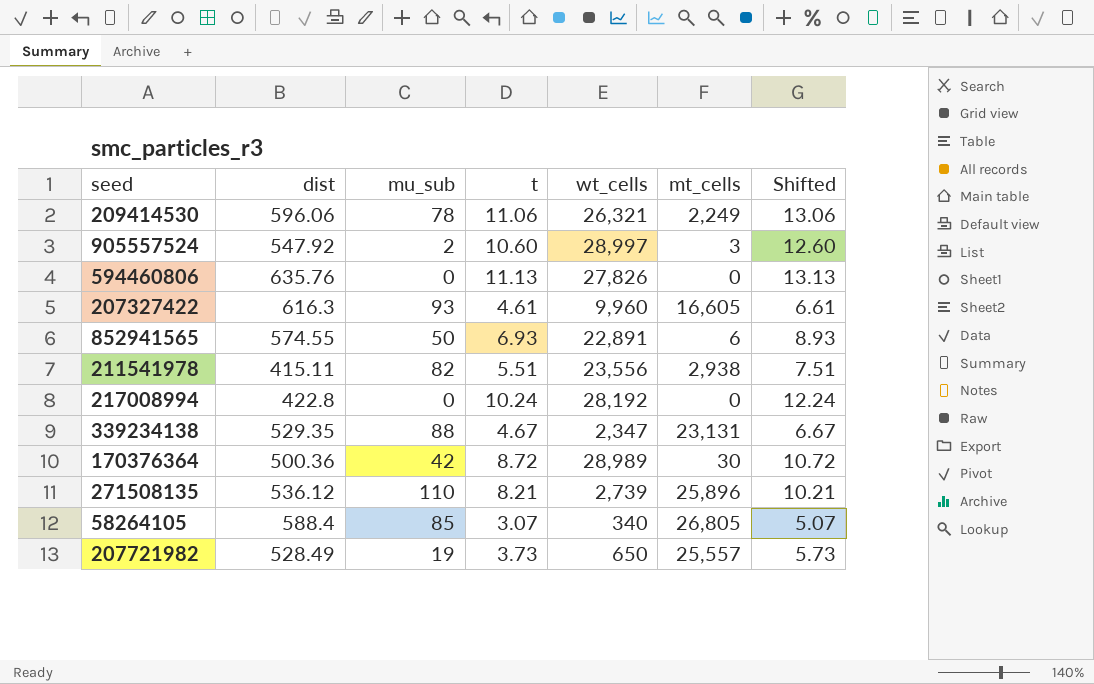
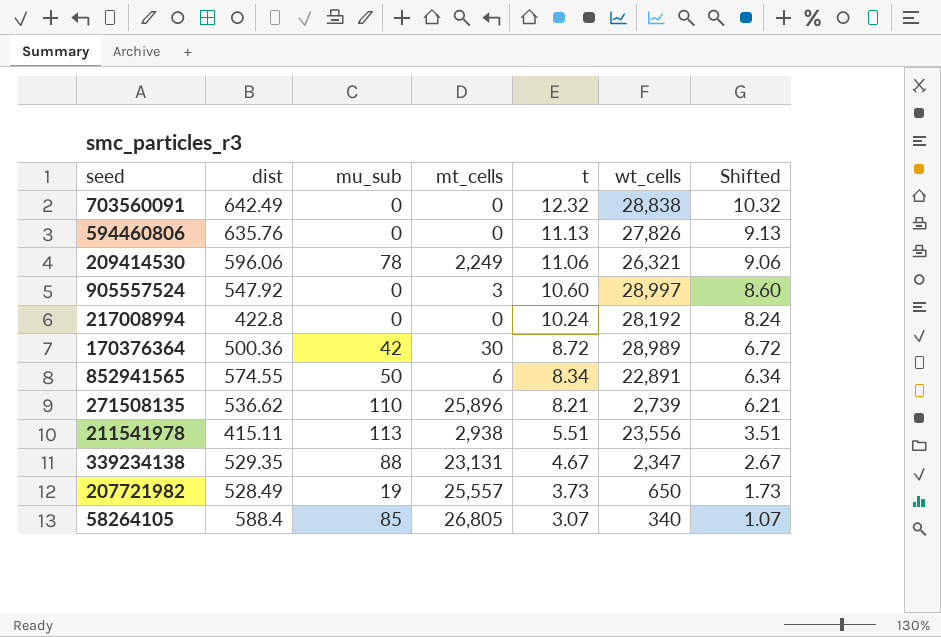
row order: none -> t descending
column mt_cells | position: 6 -> 4
column Shifted | formula: [t] + 2 -> [t] - 2
row 207327422: 616.3 | 93 | 4.61 | 9,960 | 16,605 | 6.61 -> none
row 703560091: none -> 642.49 | 0 | 0 | 12.32 | 28,838 | 10.32
905557524 | mu_sub: 2 -> 0
852941565 | t: 6.93 -> 8.34
271508135 | dist: 536.12 -> 536.62
211541978 | mu_sub: 82 -> 113

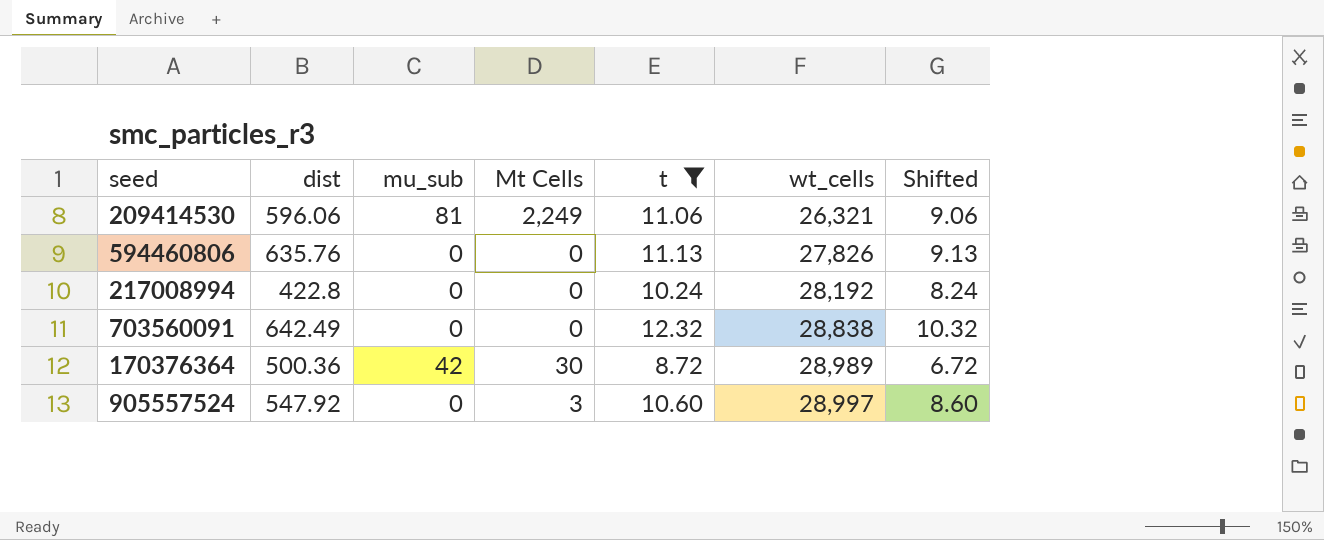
filter: none -> t >= 8.72
row order: t descending -> wt_cells ascending
column name: mt_cells -> Mt Cells
209414530 | mu_sub: 78 -> 81

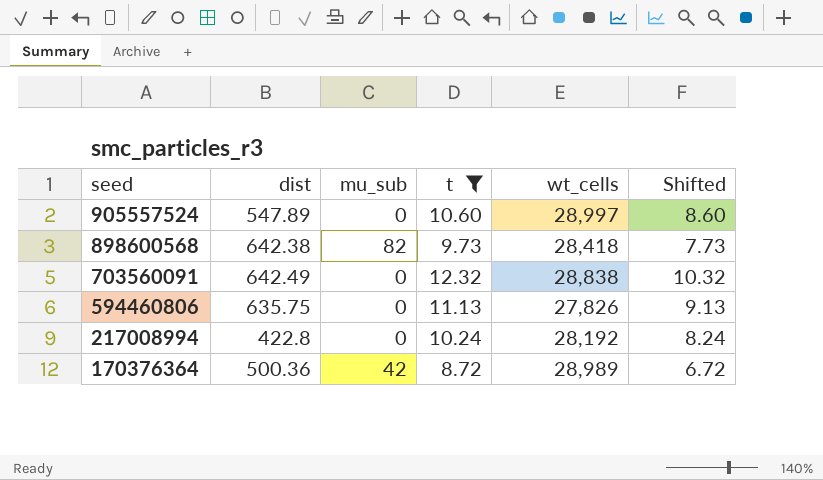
row order: wt_cells ascending -> seed descending
column Mt Cells | position: 4 -> none
row 209414530: 596.06 | 81 | 2,249 | 11.06 | 26,321 | 9.06 -> none
905557524 | dist: 547.92 -> 547.89
row 898600568: none -> 642.38 | 82 | 9.73 | 28,418 | 7.73
594460806 | dist: 635.76 -> 635.75

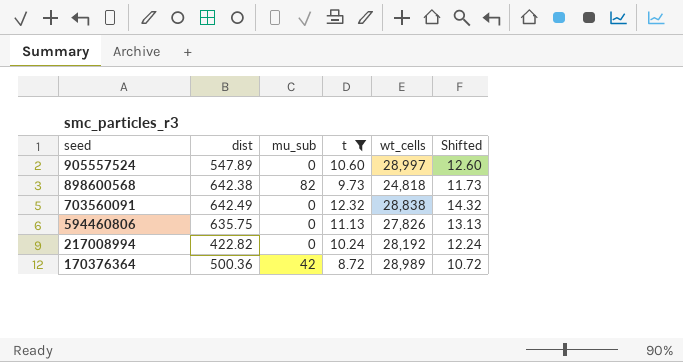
column Shifted | formula: [t] - 2 -> [t] + 2
898600568 | wt_cells: 28,418 -> 24,818
217008994 | dist: 422.8 -> 422.82

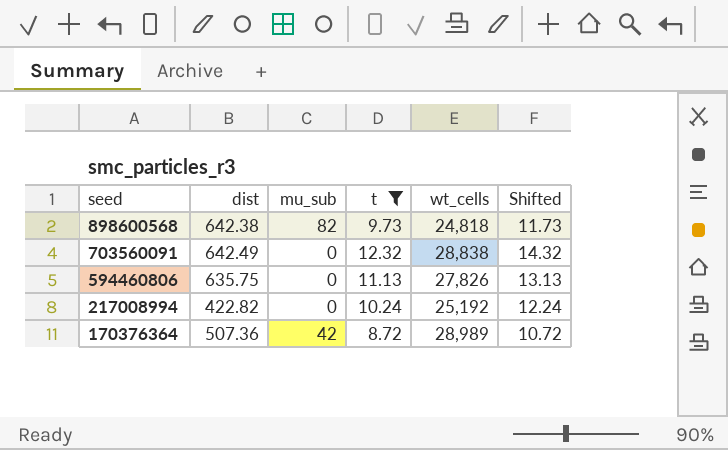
row 905557524: 547.89 | 0 | 10.60 | 28,997 | 12.60 -> none
217008994 | wt_cells: 28,192 -> 25,192
170376364 | dist: 500.36 -> 507.36

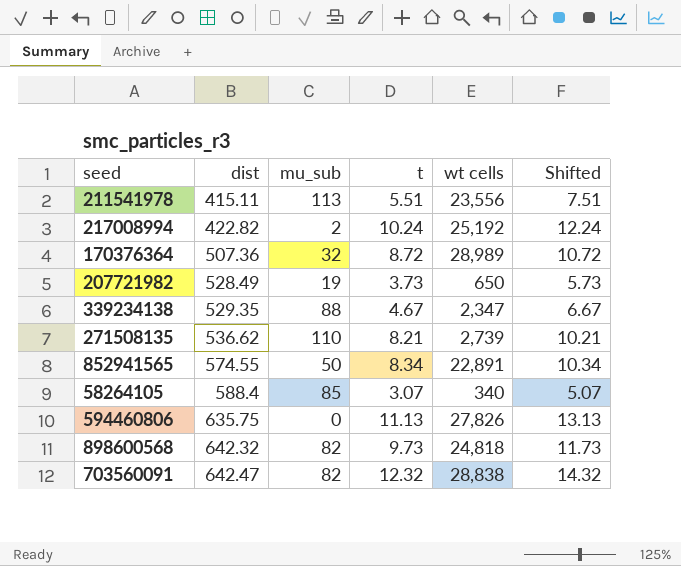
filter: t >= 8.72 -> none
row order: seed descending -> dist ascending
column name: wt_cells -> wt cells
217008994 | mu_sub: 0 -> 2
170376364 | mu_sub: 42 -> 32
898600568 | dist: 642.38 -> 642.32
703560091 | dist: 642.49 -> 642.47
703560091 | mu_sub: 0 -> 82

